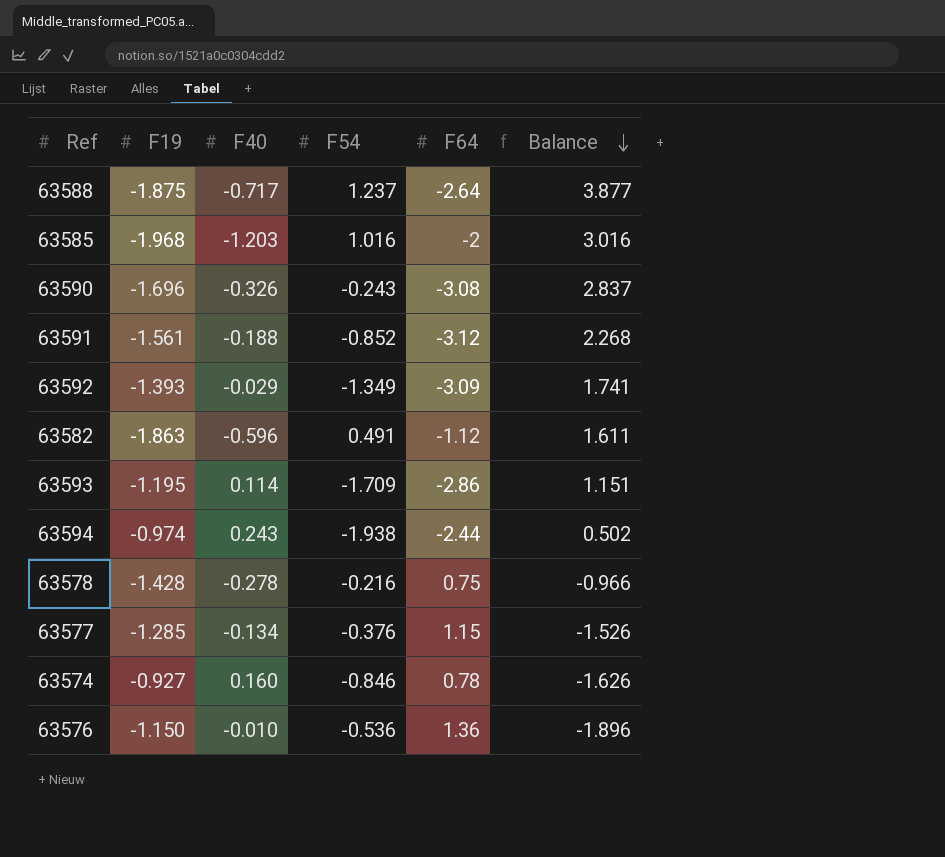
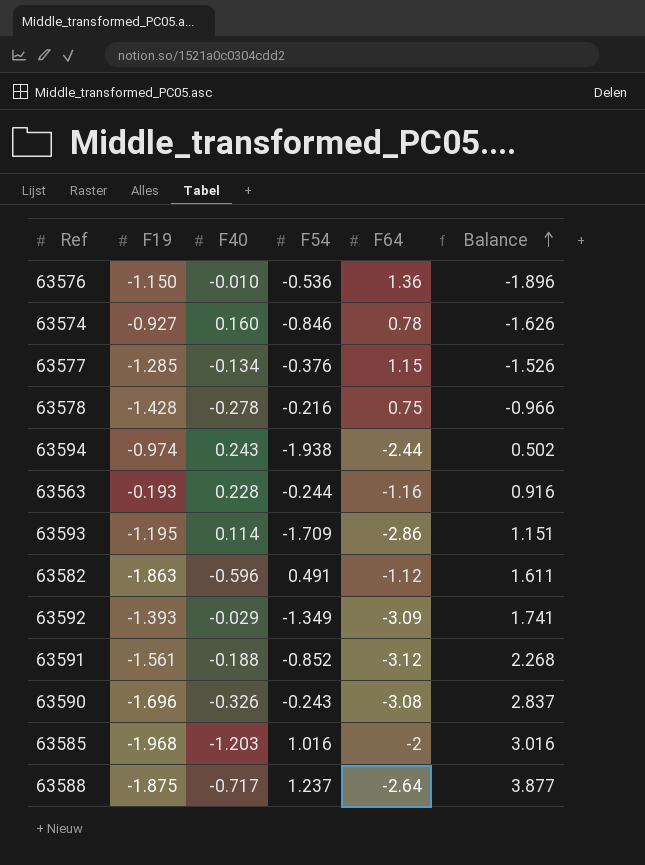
row order: Balance descending -> Balance ascending
row 63563: none -> -0.193 | 0.228 | -0.244 | -1.16 | 0.916

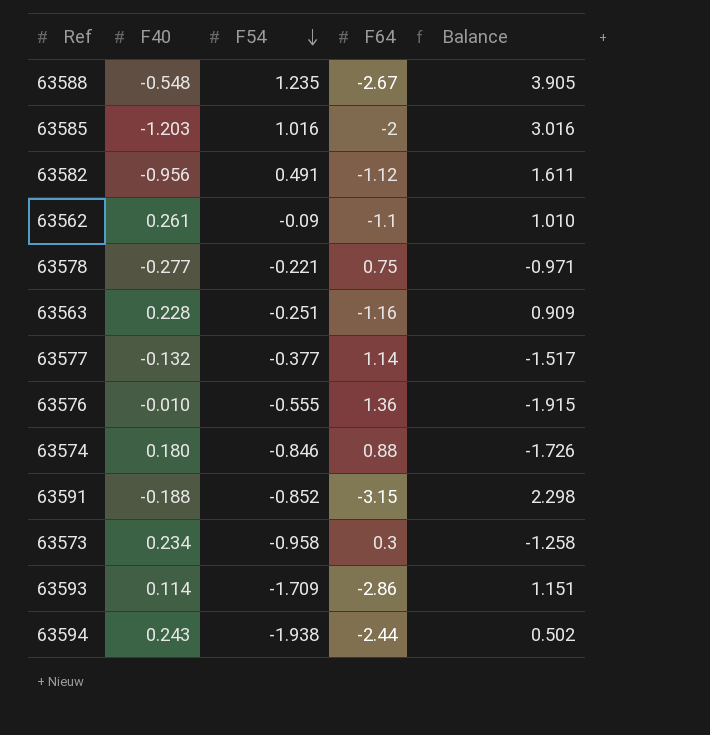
row order: Balance ascending -> F54 descending
column F19 | position: 2 -> none
row 63592: -1.393 | -0.029 | -1.349 | -3.09 | 1.741 -> none
row 63590: -1.696 | -0.326 | -0.243 | -3.08 | 2.837 -> none
63588 | F40: -0.717 -> -0.548
63588 | F54: 1.237 -> 1.235
63588 | F64: -2.64 -> -2.67
63588 | Balance: 3.877 -> 3.905
63582 | F40: -0.596 -> -0.956
row 63562: none -> 0.261 | -0.09 | -1.1 | 1.010
63578 | F40: -0.278 -> -0.277
63578 | F54: -0.216 -> -0.221
63578 | Balance: -0.966 -> -0.971
63563 | F54: -0.244 -> -0.251
63563 | Balance: 0.916 -> 0.909
63577 | F40: -0.134 -> -0.132
63577 | F54: -0.376 -> -0.377
63577 | F64: 1.15 -> 1.14
63577 | Balance: -1.526 -> -1.517
63576 | F54: -0.536 -> -0.555
63576 | Balance: -1.896 -> -1.915
63574 | F40: 0.160 -> 0.180
63574 | F64: 0.78 -> 0.88
63574 | Balance: -1.626 -> -1.726
63591 | F64: -3.12 -> -3.15
63591 | Balance: 2.268 -> 2.298
row 63573: none -> 0.234 | -0.958 | 0.3 | -1.258

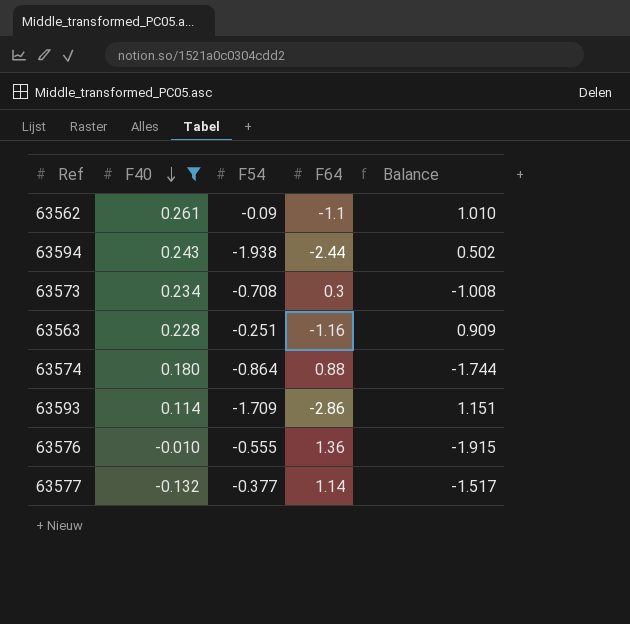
filter: none -> F40 >= -0.132
row order: F54 descending -> F40 descending
63573 | F54: -0.958 -> -0.708
63573 | Balance: -1.258 -> -1.008
63574 | F54: -0.846 -> -0.864
63574 | Balance: -1.726 -> -1.744

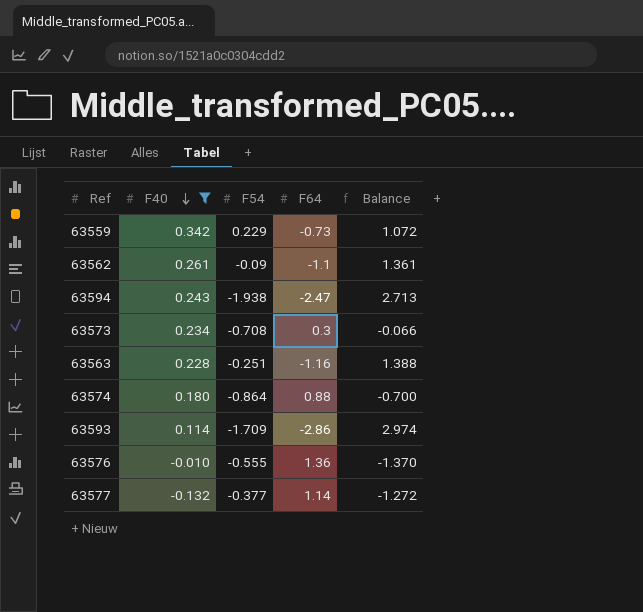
column Balance | formula: [F54] - [F64] -> [F40] - [F64]
row 63559: none -> 0.342 | 0.229 | -0.73 | 1.072
63594 | F64: -2.44 -> -2.47

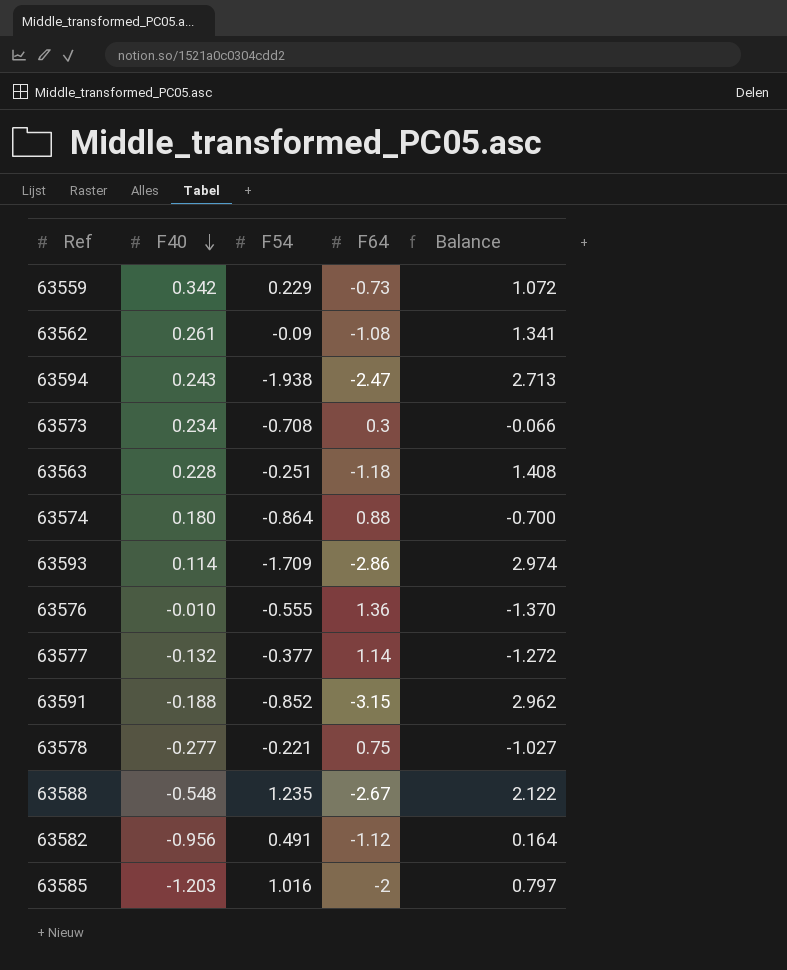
filter: F40 >= -0.132 -> none
63562 | F64: -1.1 -> -1.08
63562 | Balance: 1.361 -> 1.341
63563 | F64: -1.16 -> -1.18
63563 | Balance: 1.388 -> 1.408

